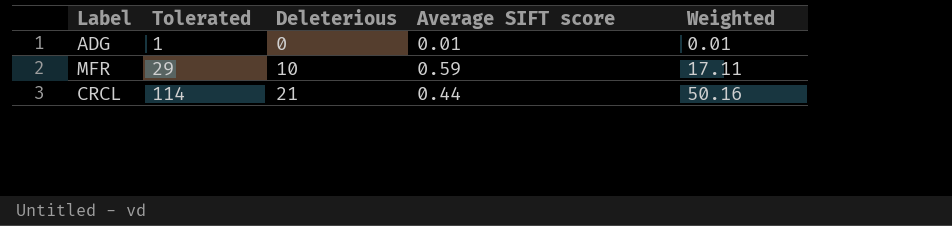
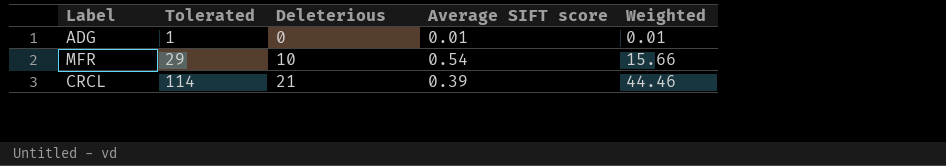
MFR | Average SIFT score: 0.59 -> 0.54
MFR | Weighted: 17.11 -> 15.66
CRCL | Average SIFT score: 0.44 -> 0.39
CRCL | Weighted: 50.16 -> 44.46

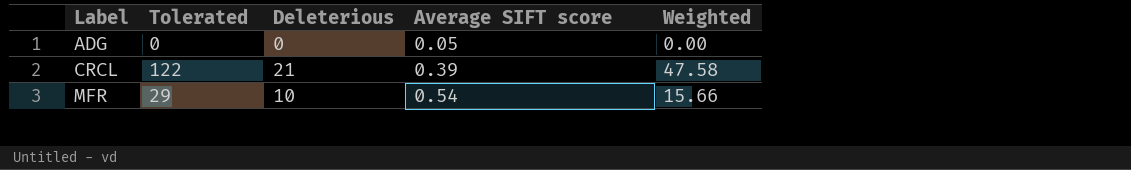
row order: Tolerated ascending -> Label ascending
ADG | Tolerated: 1 -> 0
ADG | Average SIFT score: 0.01 -> 0.05
ADG | Weighted: 0.01 -> 0.00
CRCL | Tolerated: 114 -> 122
CRCL | Weighted: 44.46 -> 47.58

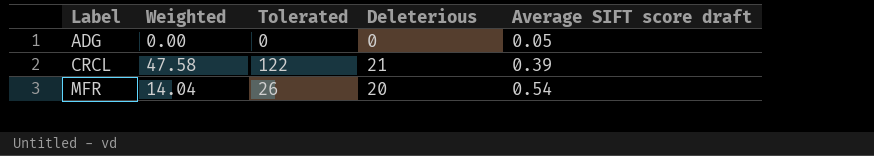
column Weighted | position: 5 -> 2
column name: Average SIFT score -> Average SIFT score draft
MFR | Weighted: 15.66 -> 14.04
MFR | Tolerated: 29 -> 26
MFR | Deleterious: 10 -> 20

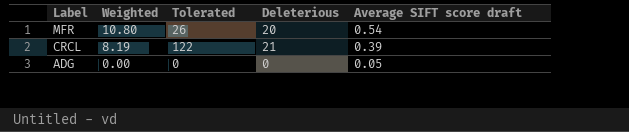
row order: Label ascending -> Label descending
column Weighted | formula: [Tolerated] * [Average SIFT score draft] -> [Deleterious] * [Average SIFT score draft]

